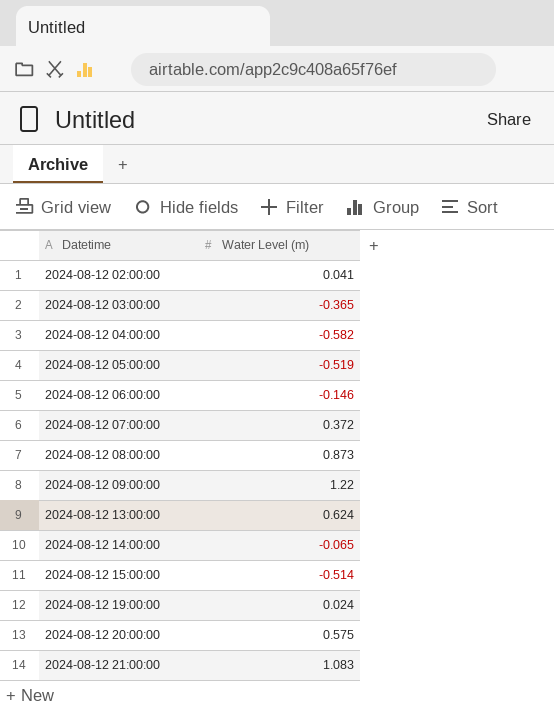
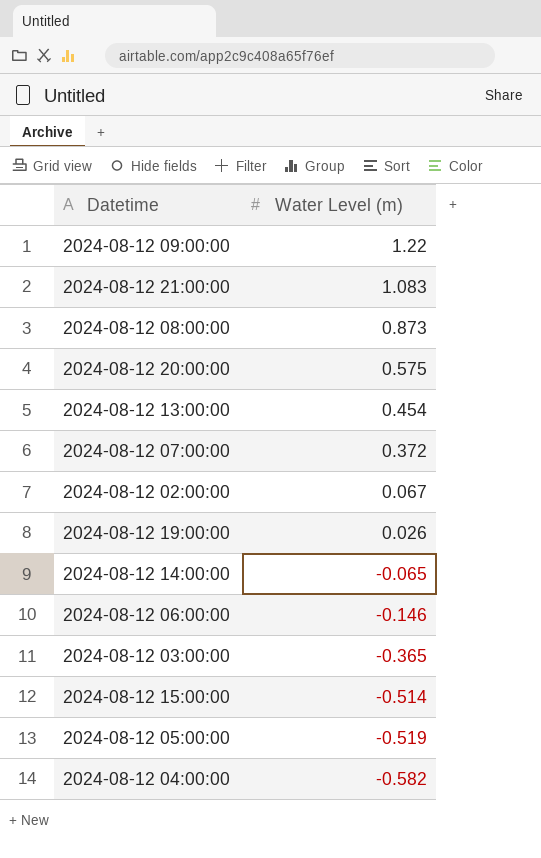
row order: Datetime ascending -> Water Level (m) descending
2024-08-12 13:00:00 | Water Level (m): 0.624 -> 0.454
2024-08-12 02:00:00 | Water Level (m): 0.041 -> 0.067
2024-08-12 19:00:00 | Water Level (m): 0.024 -> 0.026

